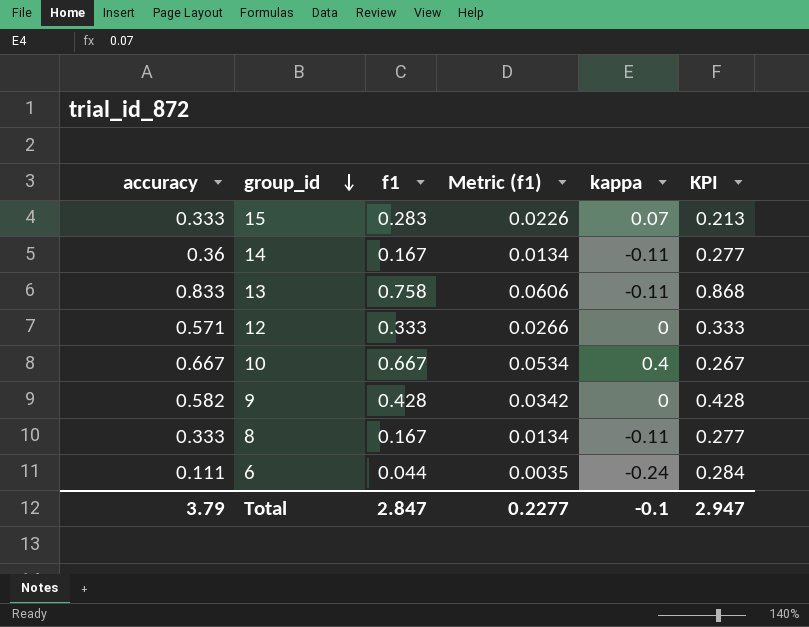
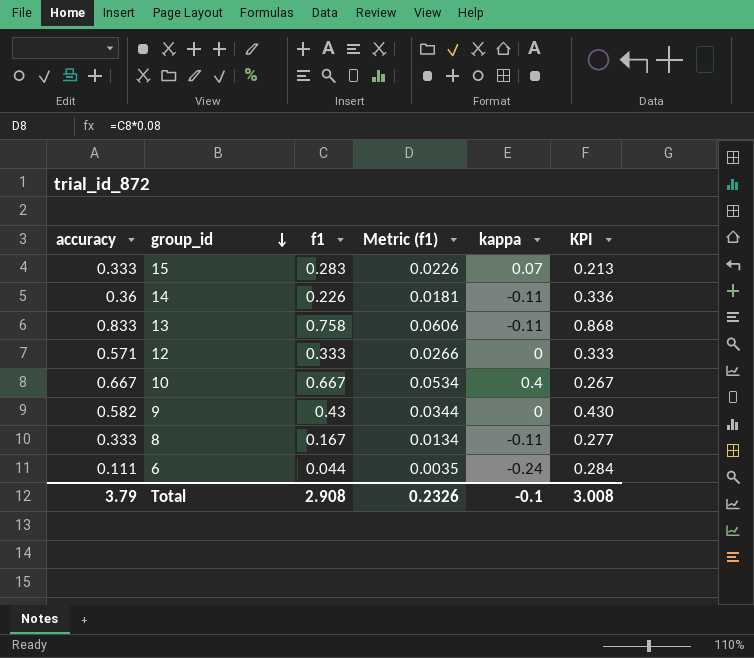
14 | f1: 0.167 -> 0.226
14 | Metric (f1): 0.0134 -> 0.0181
14 | KPI: 0.277 -> 0.336
9 | f1: 0.428 -> 0.43
9 | Metric (f1): 0.0342 -> 0.0344
9 | KPI: 0.428 -> 0.430
Total | f1: 2.847 -> 2.908
Total | Metric (f1): 0.2277 -> 0.2326
Total | KPI: 2.947 -> 3.008

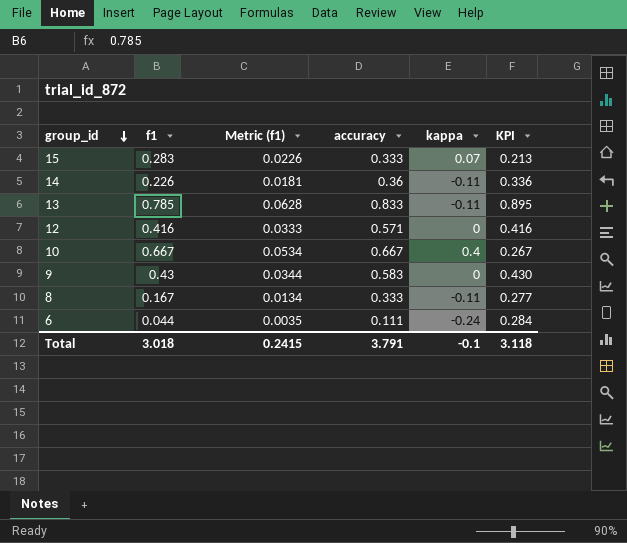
column accuracy | position: 1 -> 4
13 | f1: 0.758 -> 0.785
13 | Metric (f1): 0.0606 -> 0.0628
13 | KPI: 0.868 -> 0.895
12 | f1: 0.333 -> 0.416
12 | Metric (f1): 0.0266 -> 0.0333
12 | KPI: 0.333 -> 0.416
9 | accuracy: 0.582 -> 0.583
Total | f1: 2.908 -> 3.018
Total | Metric (f1): 0.2326 -> 0.2415
Total | accuracy: 3.79 -> 3.791
Total | KPI: 3.008 -> 3.118

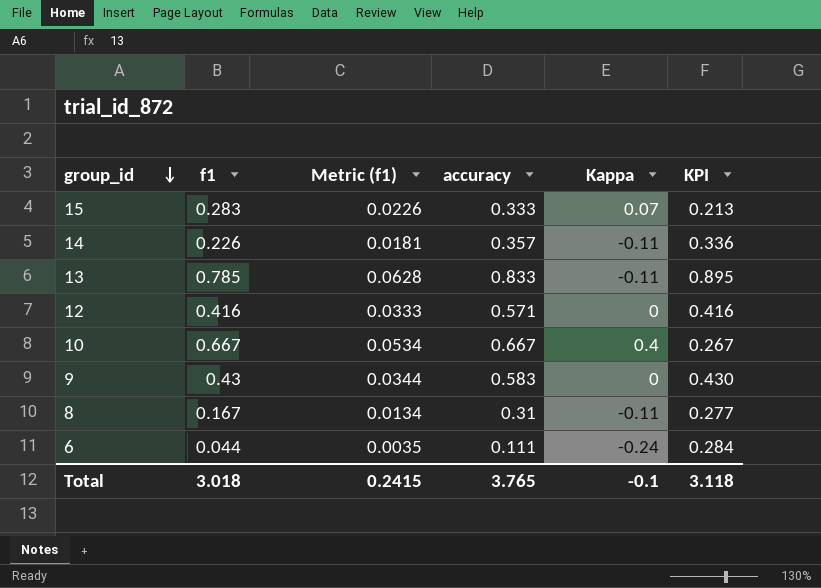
column name: kappa -> Kappa
14 | accuracy: 0.36 -> 0.357
8 | accuracy: 0.333 -> 0.31
Total | accuracy: 3.791 -> 3.765

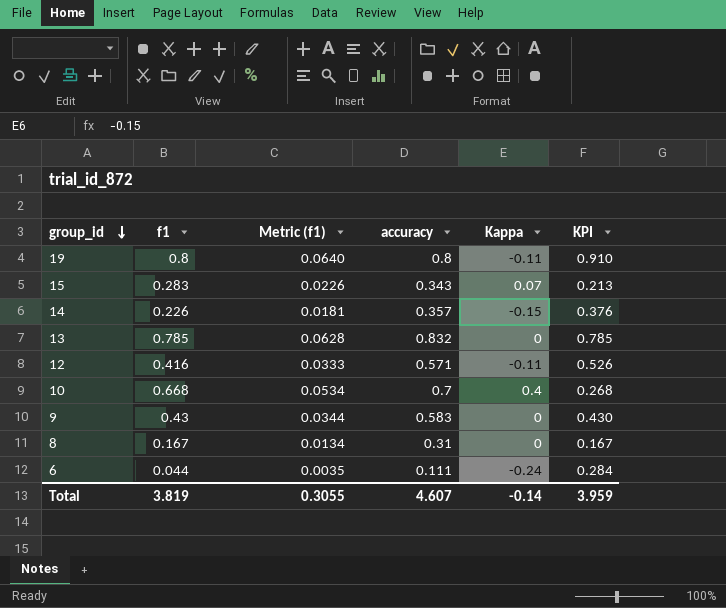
row 19: none -> 0.8 | 0.0640 | 0.8 | -0.11 | 0.910
15 | accuracy: 0.333 -> 0.343
14 | Kappa: -0.11 -> -0.15
14 | KPI: 0.336 -> 0.376
13 | accuracy: 0.833 -> 0.832
13 | Kappa: -0.11 -> 0
13 | KPI: 0.895 -> 0.785
12 | Kappa: 0 -> -0.11
12 | KPI: 0.416 -> 0.526
10 | f1: 0.667 -> 0.668
10 | accuracy: 0.667 -> 0.7
10 | KPI: 0.267 -> 0.268
8 | Kappa: -0.11 -> 0
8 | KPI: 0.277 -> 0.167
Total | f1: 3.018 -> 3.819
Total | Metric (f1): 0.2415 -> 0.3055
Total | accuracy: 3.765 -> 4.607
Total | Kappa: -0.1 -> -0.14
Total | KPI: 3.118 -> 3.959

